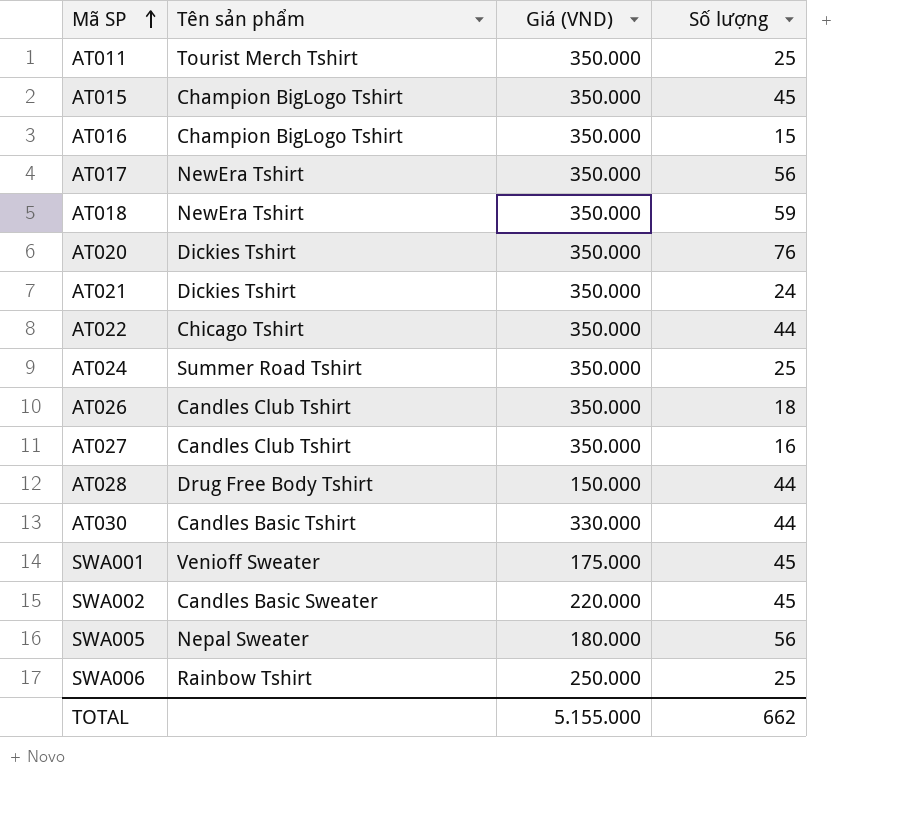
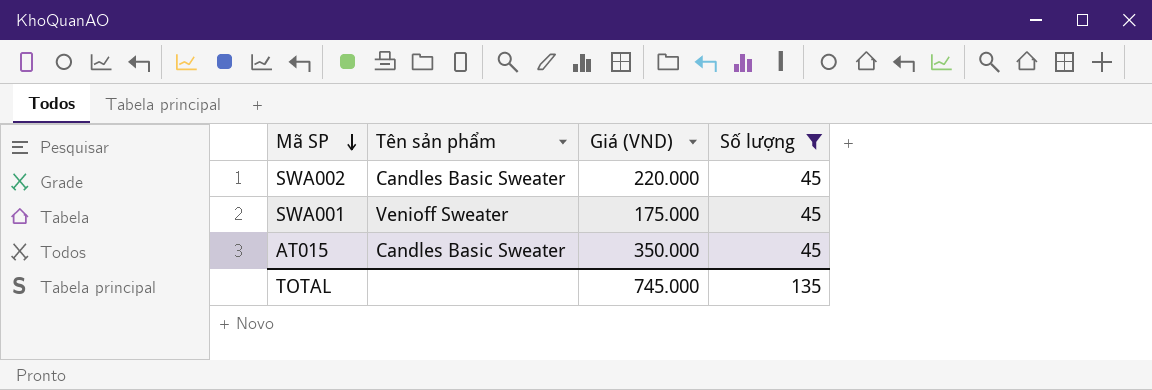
filter: none -> Số lượng = 45
row order: Mã SP ascending -> Mã SP descending
AT015 | Tên sản phẩm: Champion BigLogo Tshirt -> Candles Basic Sweater
TOTAL | Giá (VND): 5.155.000 -> 745.000
TOTAL | Số lượng: 662 -> 135

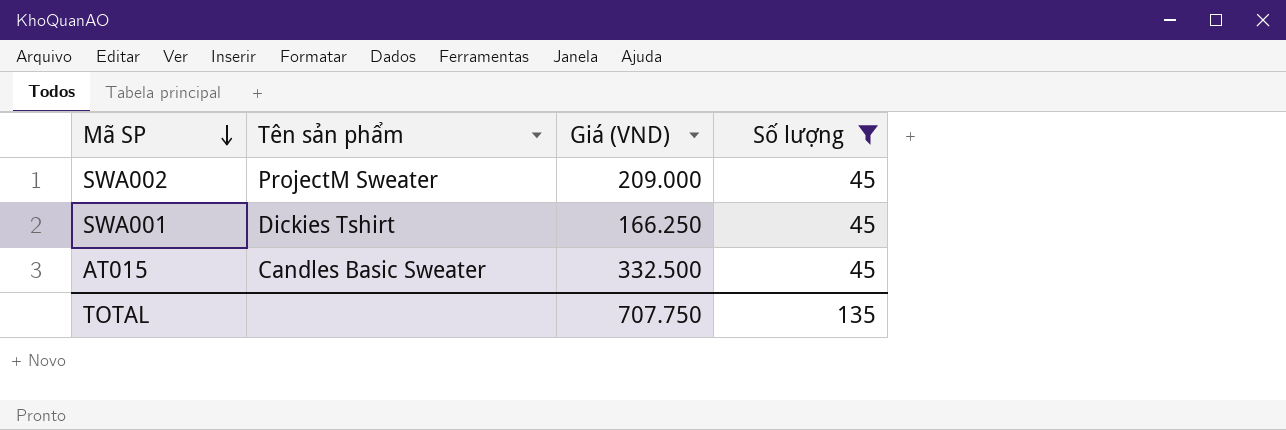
SWA002 | Tên sản phẩm: Candles Basic Sweater -> ProjectM Sweater
SWA002 | Giá (VND): 220.000 -> 209.000
SWA001 | Tên sản phẩm: Venioff Sweater -> Dickies Tshirt
SWA001 | Giá (VND): 175.000 -> 166.250
AT015 | Giá (VND): 350.000 -> 332.500
TOTAL | Giá (VND): 745.000 -> 707.750

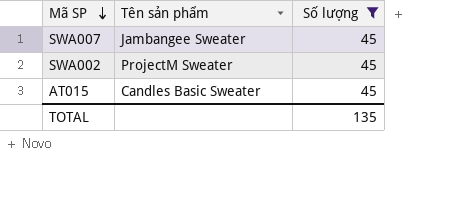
column Giá (VND) | position: 3 -> none
row SWA001: Dickies Tshirt | 166.250 | 45 -> none
row SWA007: none -> Jambangee Sweater | 45

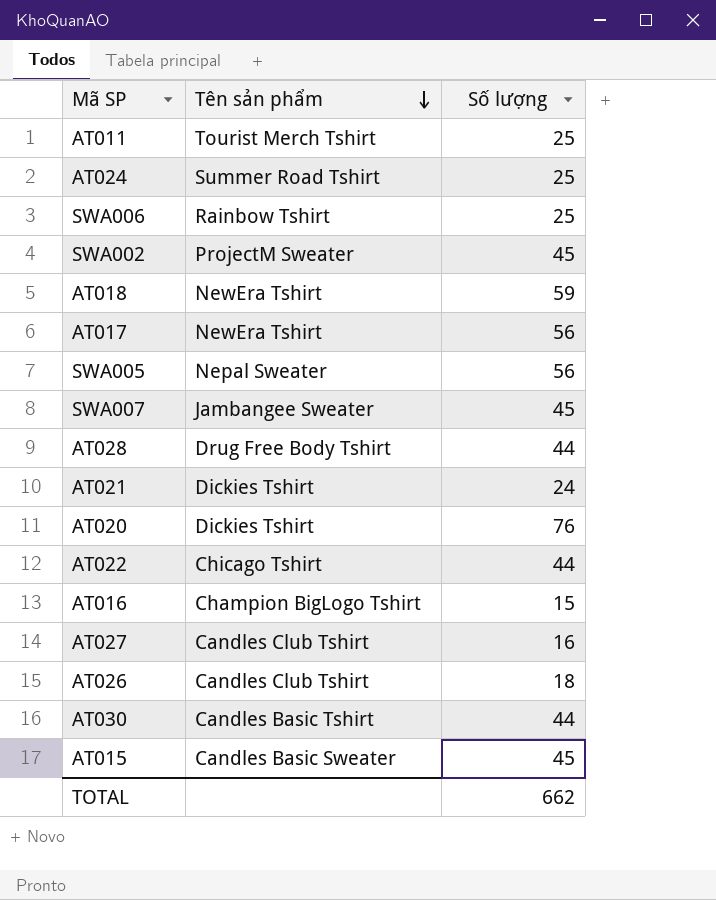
filter: Số lượng = 45 -> none
row order: Mã SP descending -> Tên sản phẩm descending
TOTAL | Số lượng: 135 -> 662

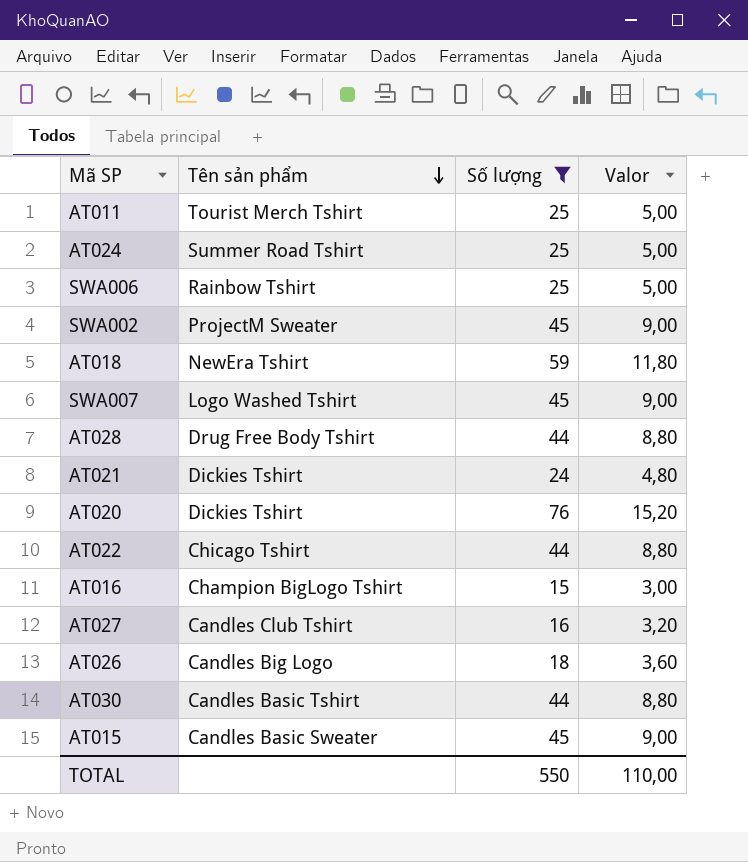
filter: none -> Số lượng != 56
column Valor | formula: none -> [Số lượng] * 0,2
SWA007 | Tên sản phẩm: Jambangee Sweater -> Logo Washed Tshirt
AT026 | Tên sản phẩm: Candles Club Tshirt -> Candles Big Logo
TOTAL | Số lượng: 662 -> 550

